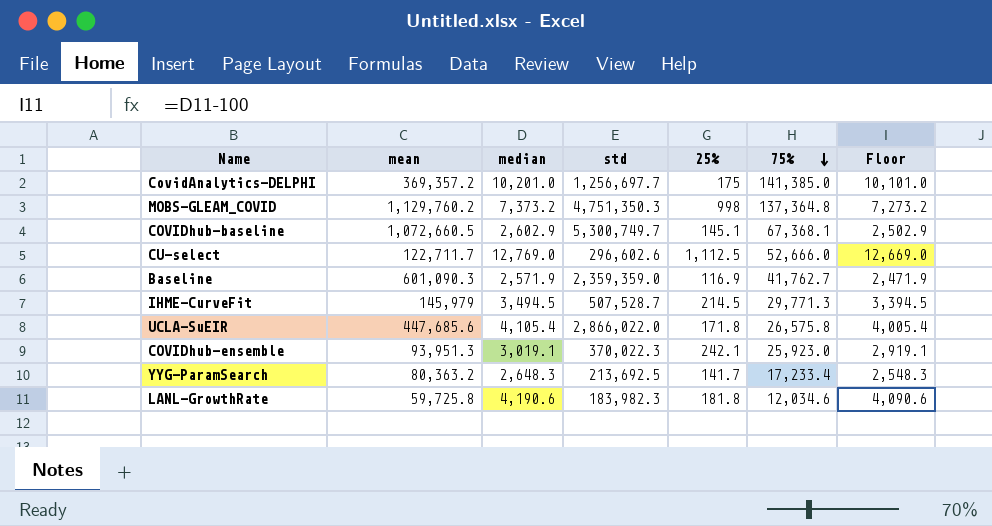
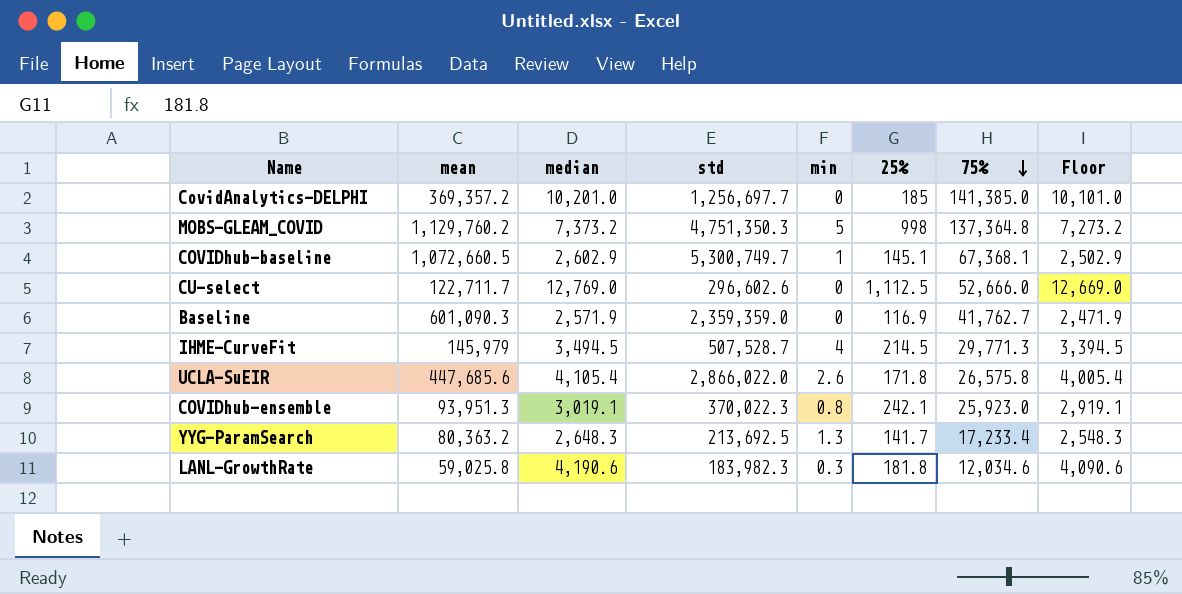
column min | position: none -> 5
CovidAnalytics-DELPHI | 25%: 175 -> 185
LANL-GrowthRate | mean: 59,725.8 -> 59,025.8

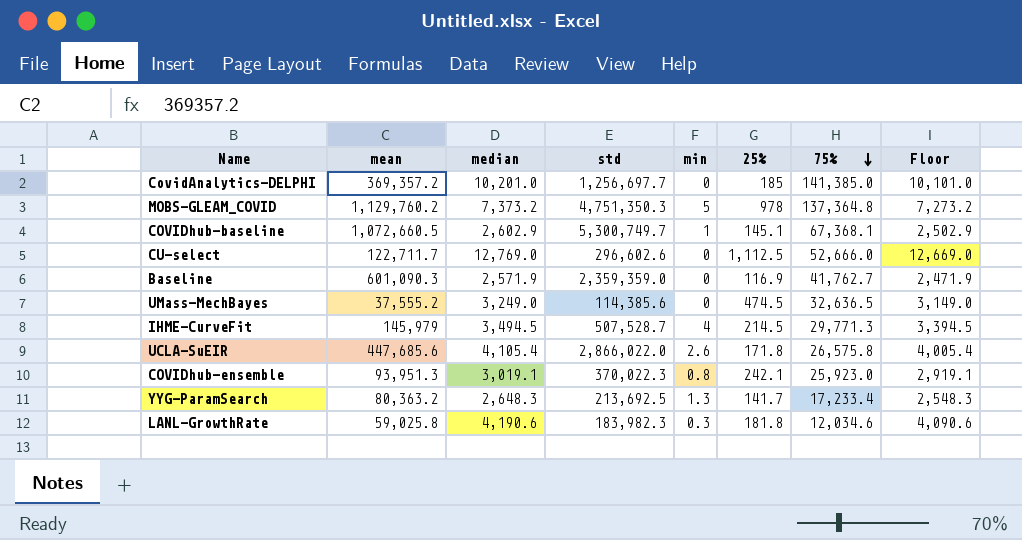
MOBS-GLEAM_COVID | 25%: 998 -> 978
row UMass-MechBayes: none -> 37,555.2 | 3,249.0 | 114,385.6 | 0 | 474.5 | 32,636.5 | 3,149.0

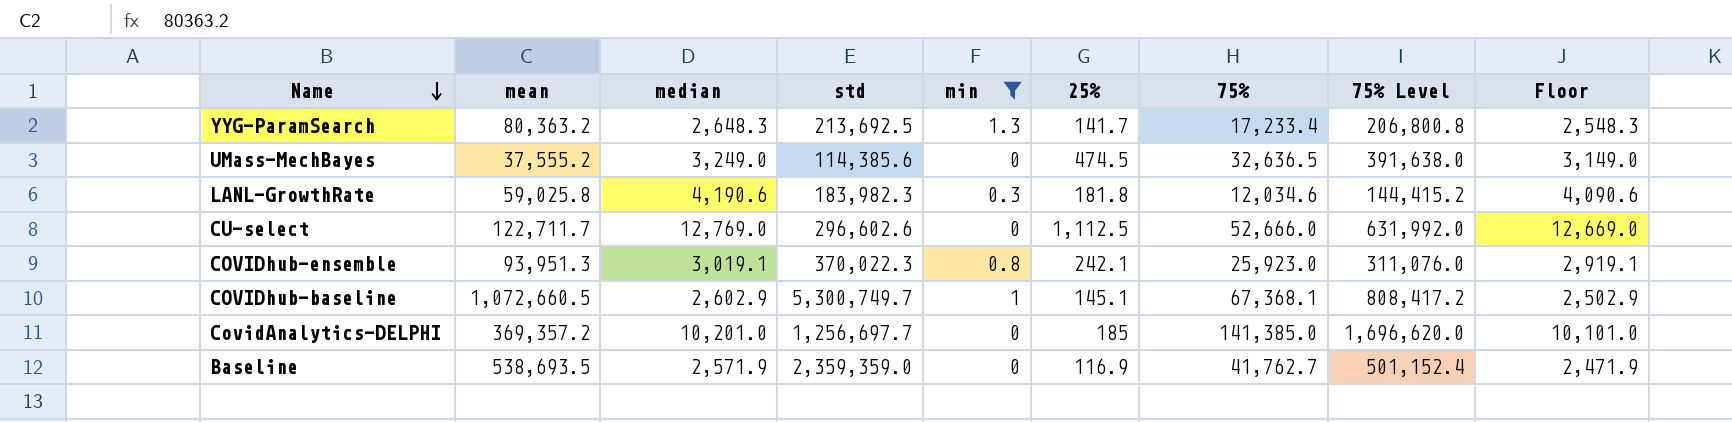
filter: none -> min <= 1.3
row order: 75% descending -> Name descending
column 75% Level | formula: none -> [75%] * 12
Baseline | mean: 601,090.3 -> 538,693.5

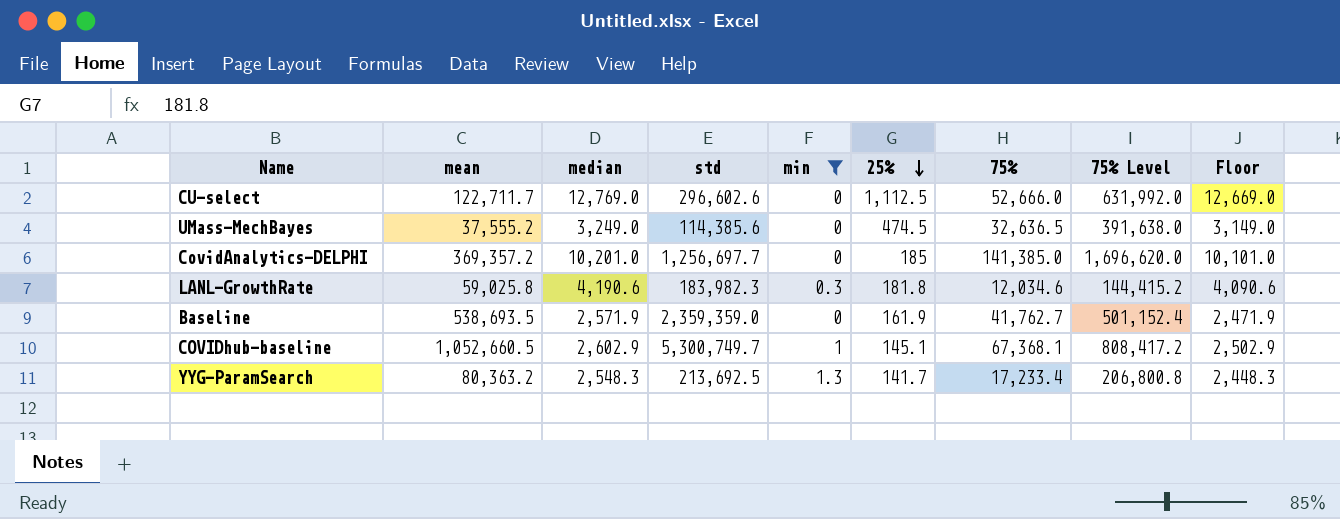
row order: Name descending -> 25% descending
row COVIDhub-ensemble: 93,951.3 | 3,019.1 | 370,022.3 | 0.8 | 242.1 | 25,923.0 | 311,076.0 | 2,919.1 -> none
Baseline | 25%: 116.9 -> 161.9
COVIDhub-baseline | mean: 1,072,660.5 -> 1,052,660.5
YYG-ParamSearch | median: 2,648.3 -> 2,548.3
YYG-ParamSearch | Floor: 2,548.3 -> 2,448.3

